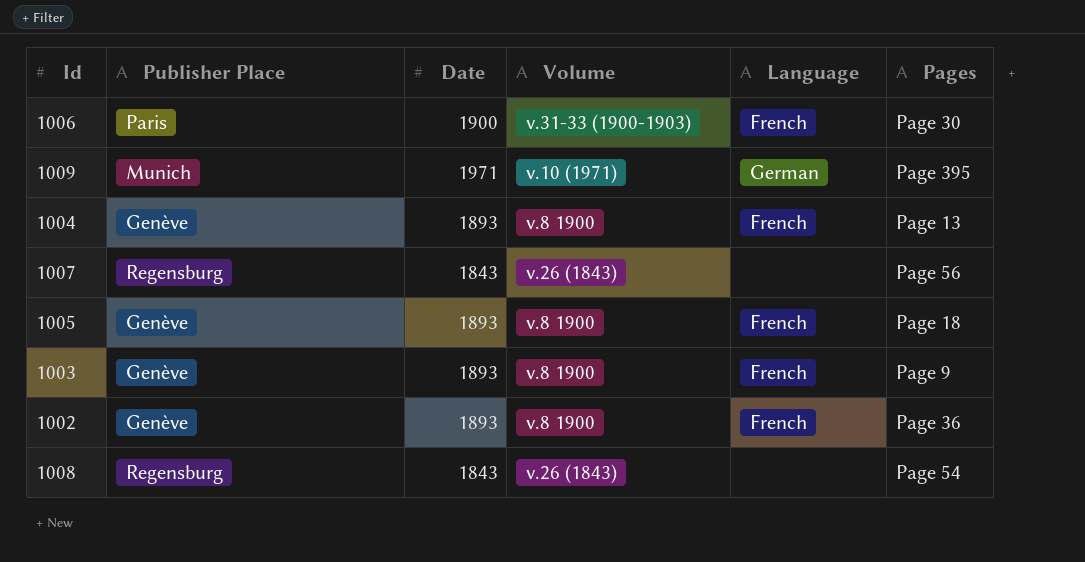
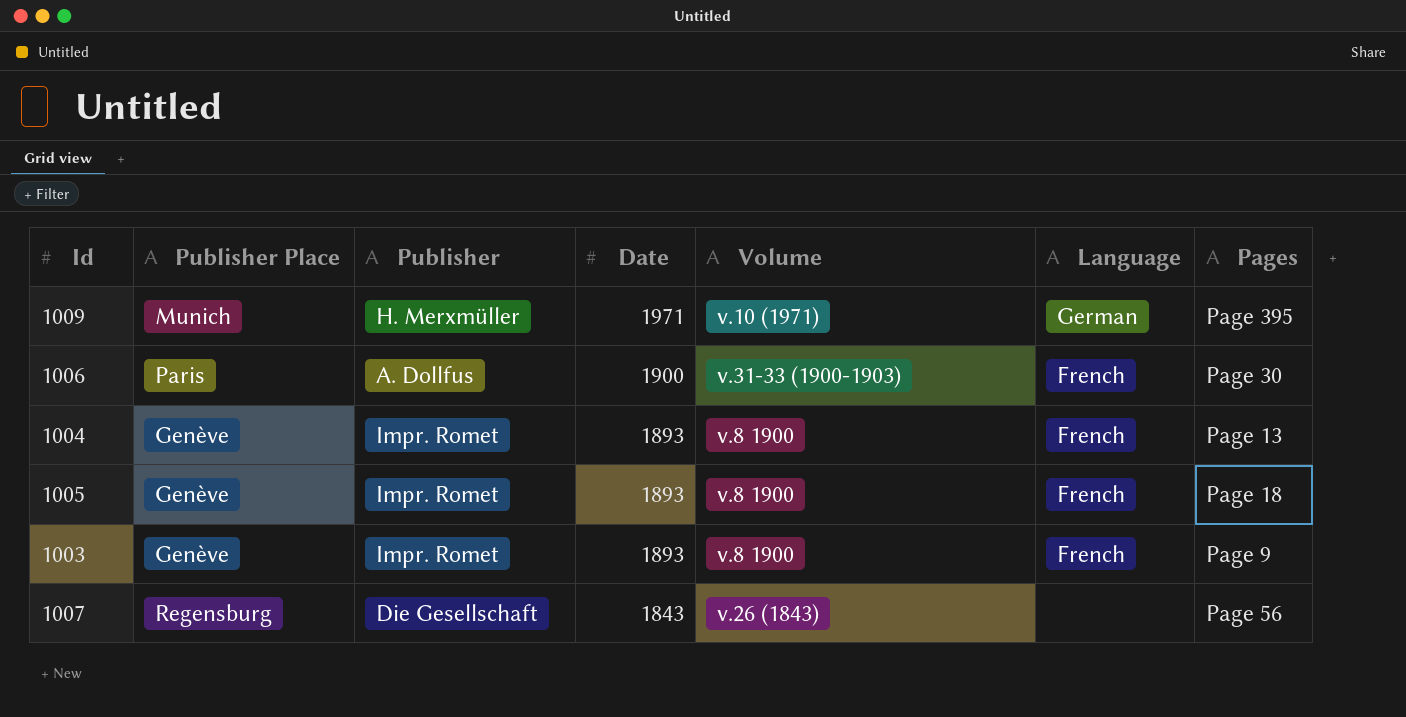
row order: none -> Date descending
column Publisher | position: none -> 3
row 1002: Genève | 1893 | v.8 1900 | French | Page 36 -> none
row 1008: Regensburg | 1843 | v.26 (1843) | none | Page 54 -> none

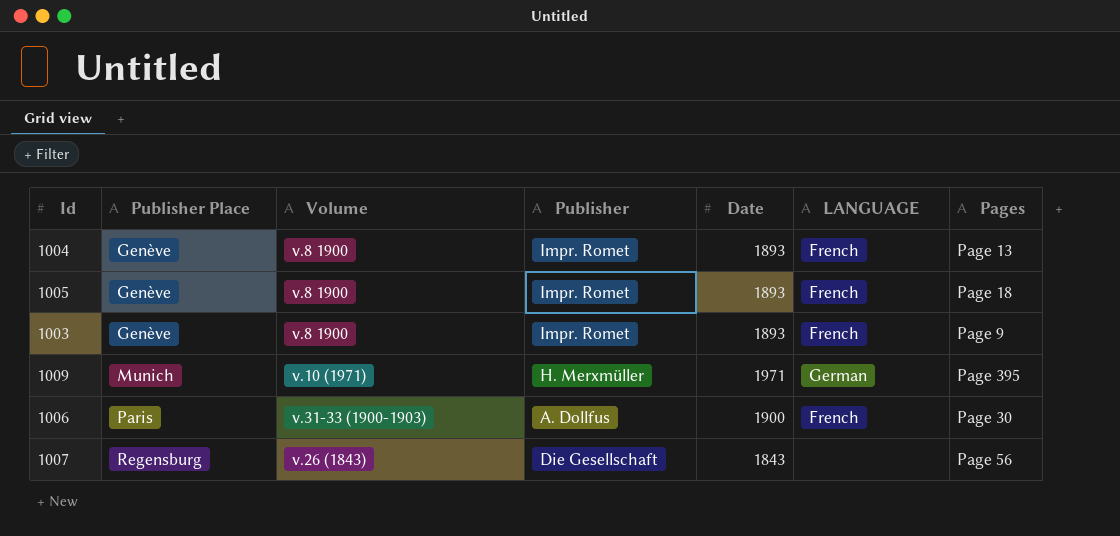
row order: Date descending -> Publisher Place ascending
column Volume | position: 5 -> 3
column name: Language -> LANGUAGE

